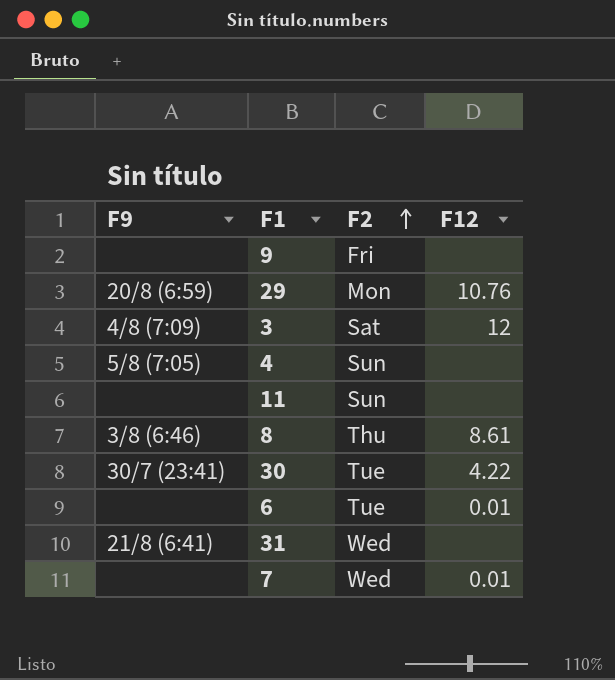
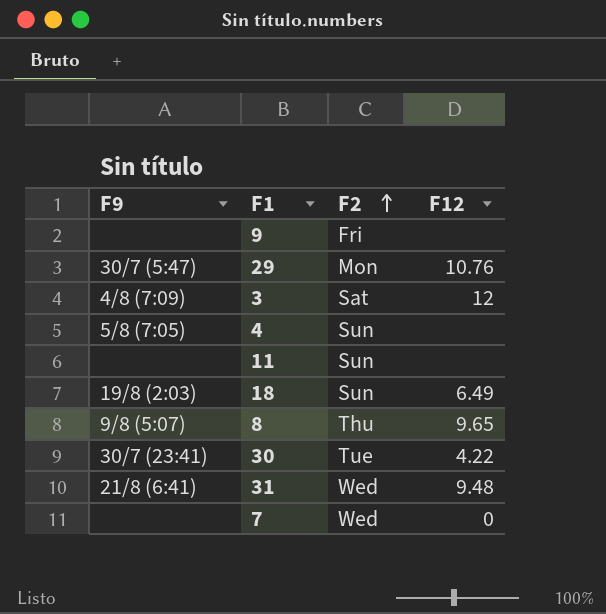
row 6: none | Tue | 0.01 -> none
29 | F9: 20/8 (6:59) -> 30/7 (5:47)
row 18: none -> 19/8 (2:03) | Sun | 6.49
8 | F9: 3/8 (6:46) -> 9/8 (5:07)
8 | F12: 8.61 -> 9.65
31 | F12: none -> 9.48
7 | F12: 0.01 -> 0

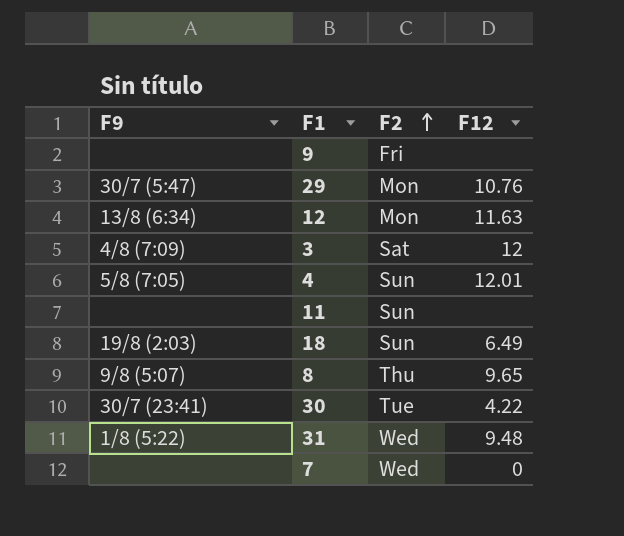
row 12: none -> 13/8 (6:34) | Mon | 11.63
4 | F12: none -> 12.01
31 | F9: 21/8 (6:41) -> 1/8 (5:22)

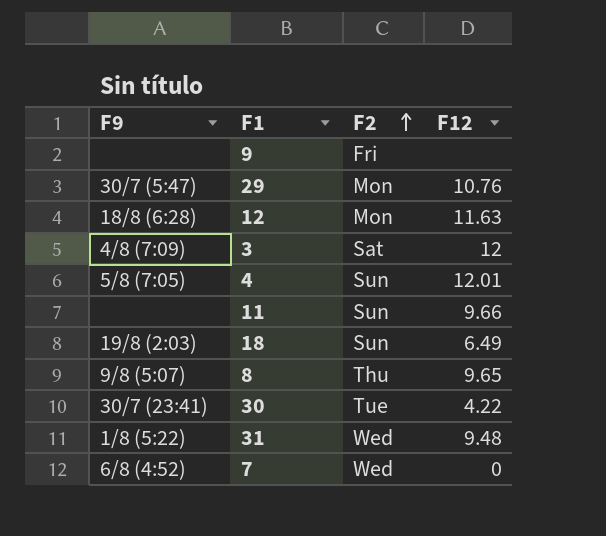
12 | F9: 13/8 (6:34) -> 18/8 (6:28)
11 | F12: none -> 9.66
7 | F9: none -> 6/8 (4:52)

